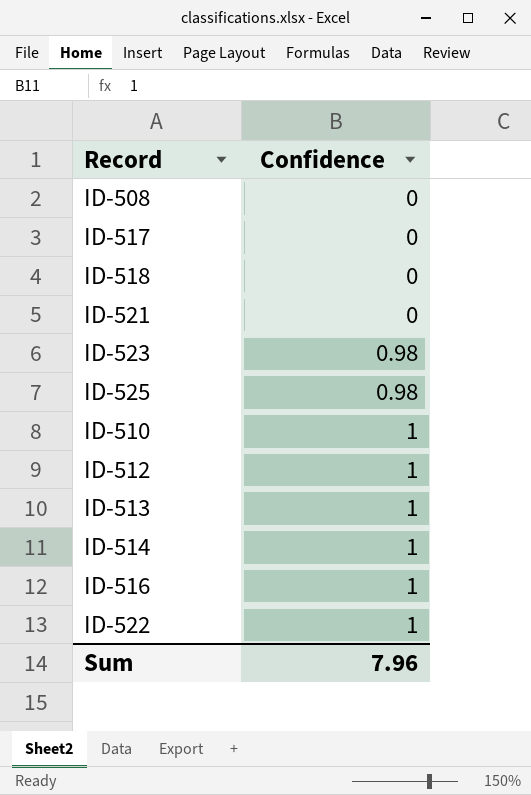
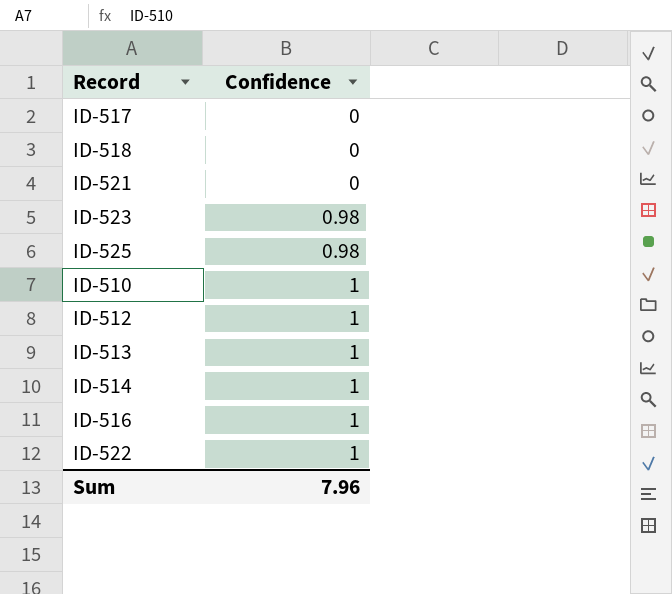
row ID-508: 0 -> none

